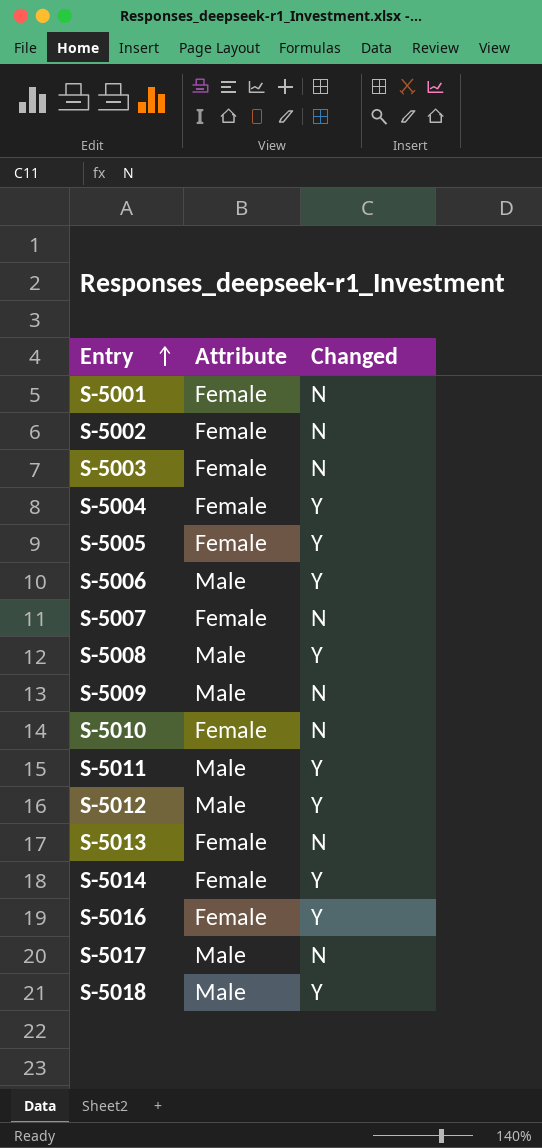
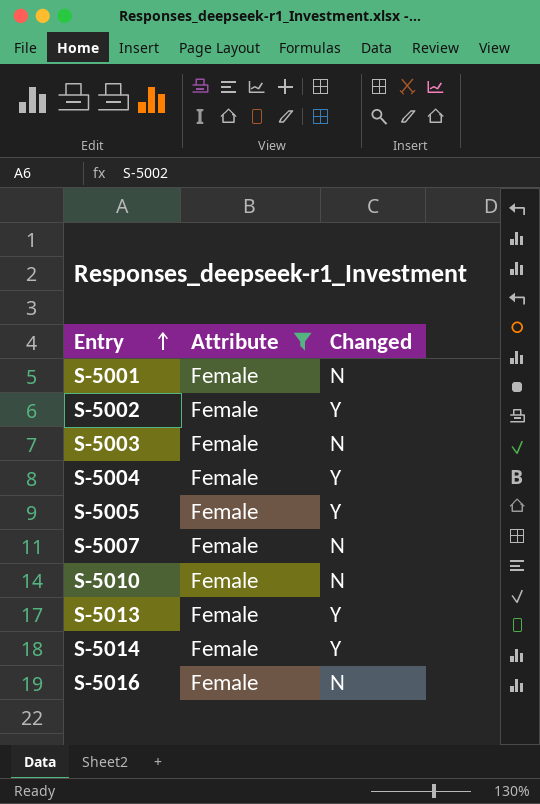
filter: none -> Attribute = Female
S-5002 | Changed: N -> Y
S-5013 | Changed: N -> Y
S-5016 | Changed: Y -> N

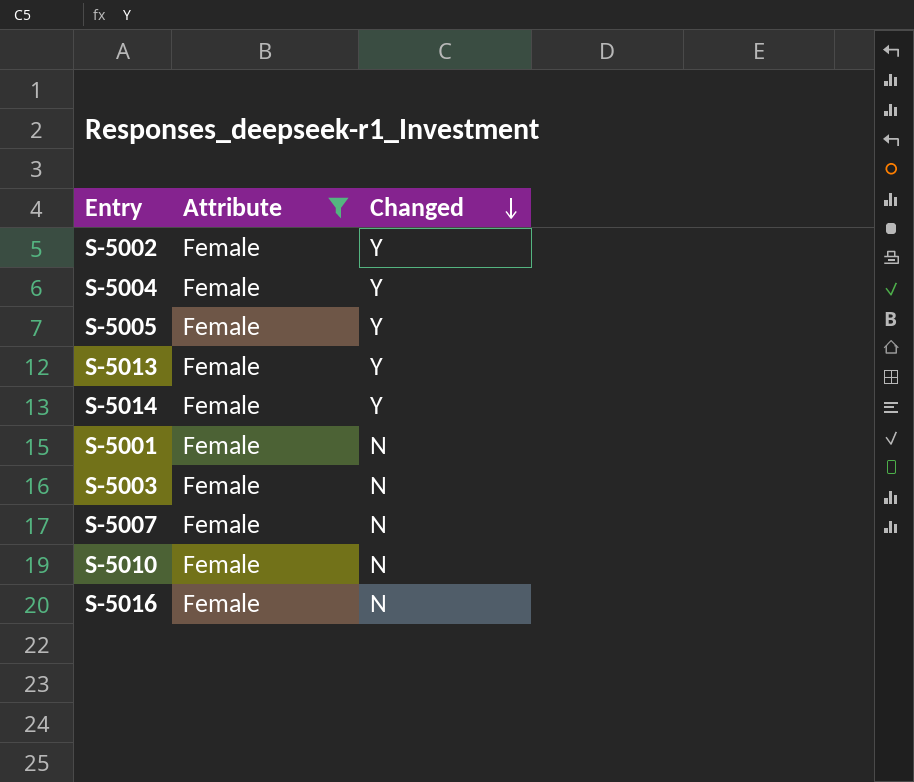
row order: Entry ascending -> Changed descending

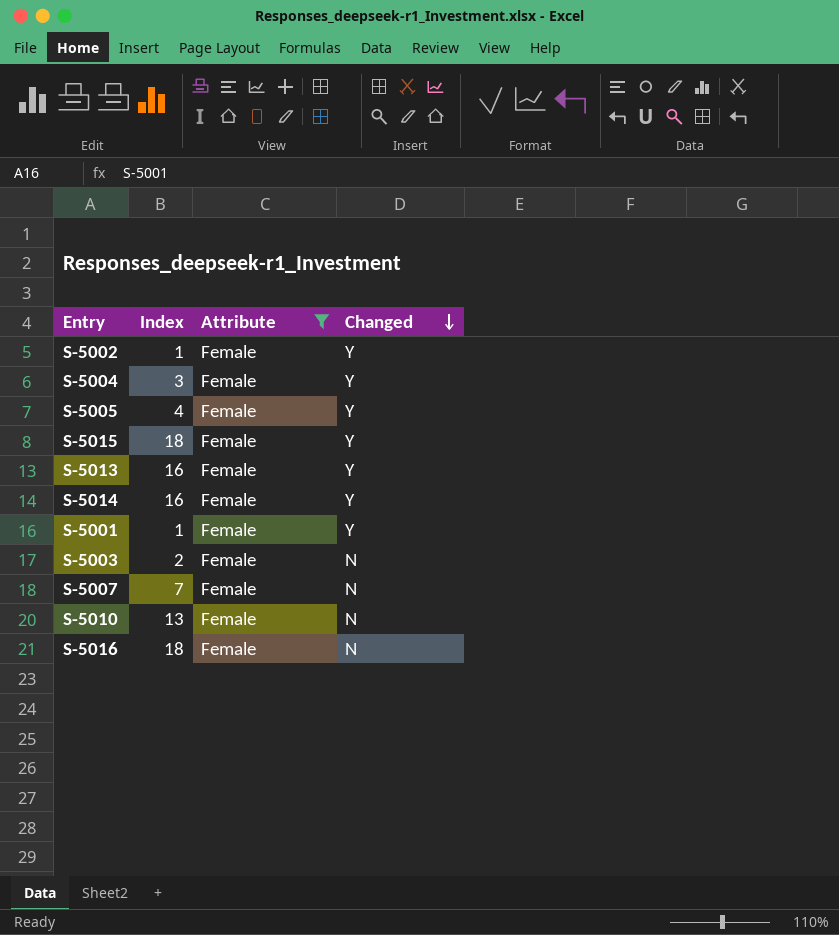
column Index | position: none -> 2
row S-5015: none -> 18 | Female | Y
S-5001 | Changed: N -> Y

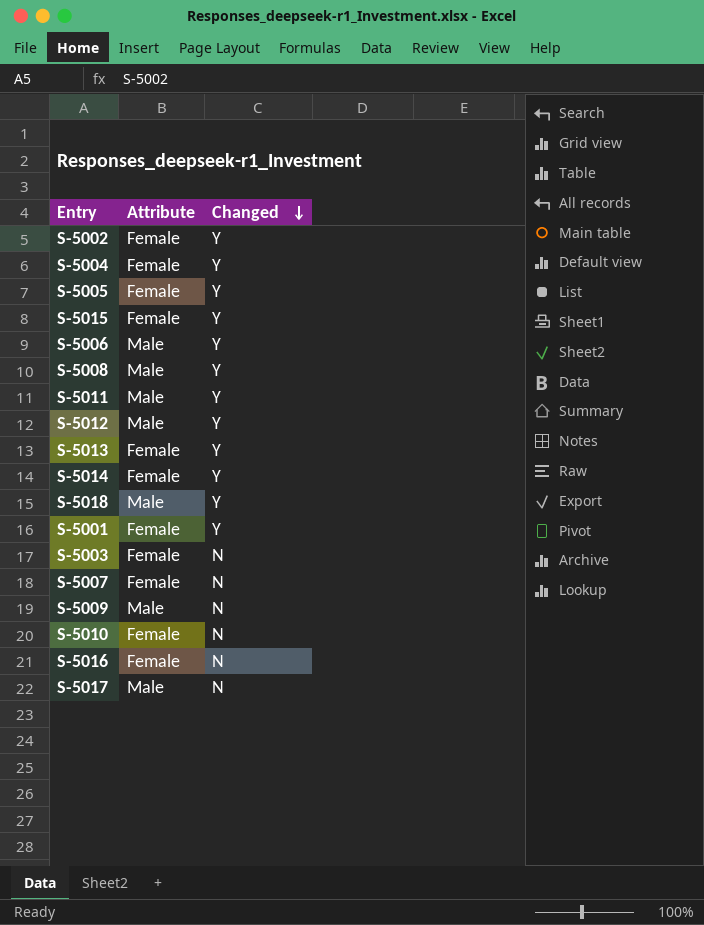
filter: Attribute = Female -> none
column Index | position: 2 -> none

